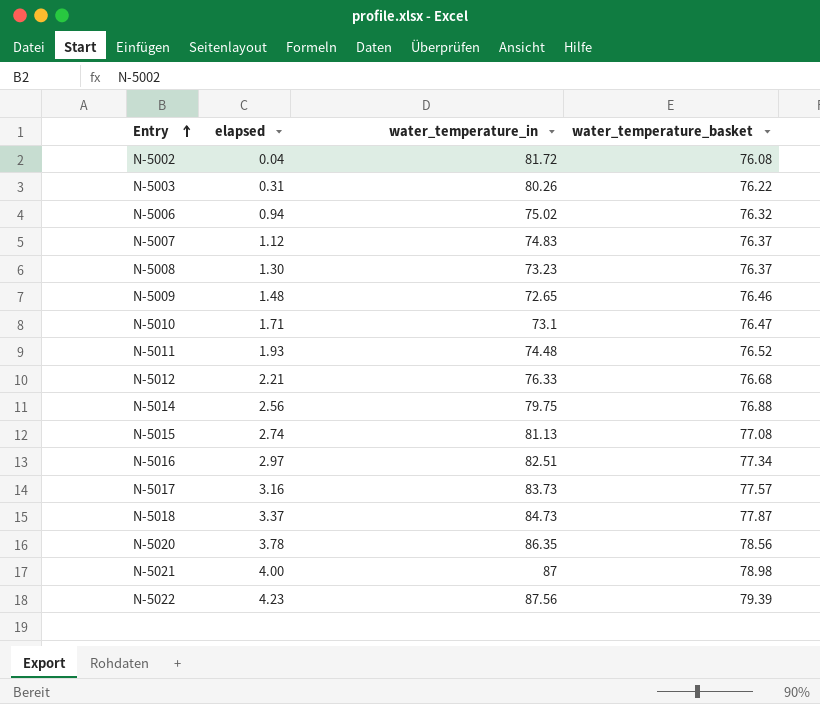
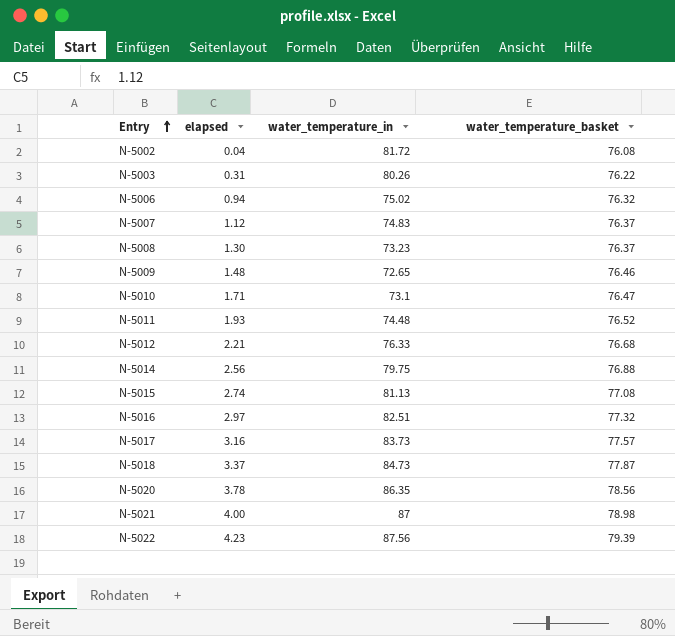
N-5016 | water_temperature_basket: 77.34 -> 77.32

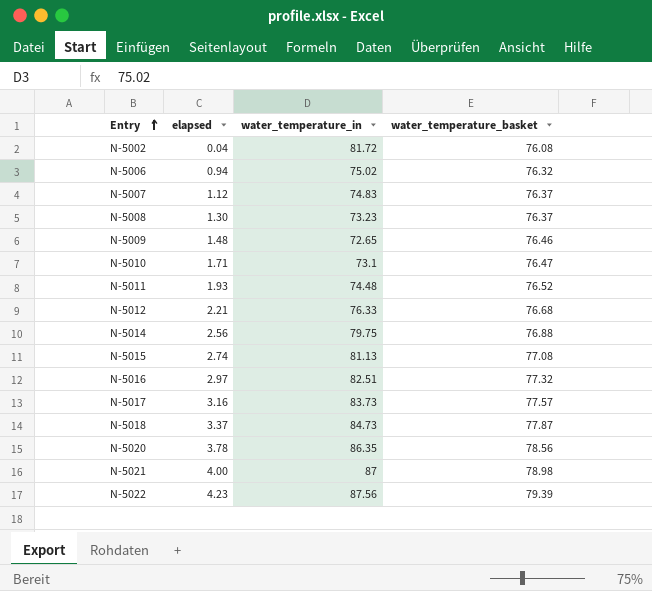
row N-5003: 0.31 | 80.26 | 76.22 -> none

